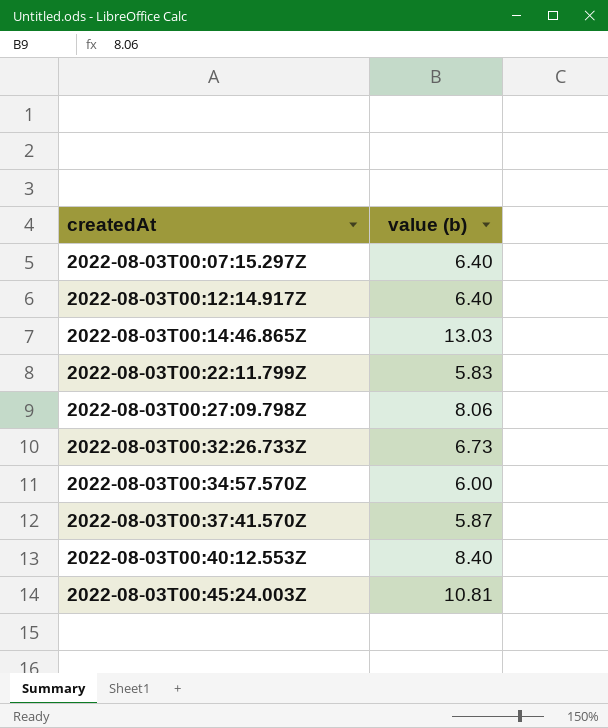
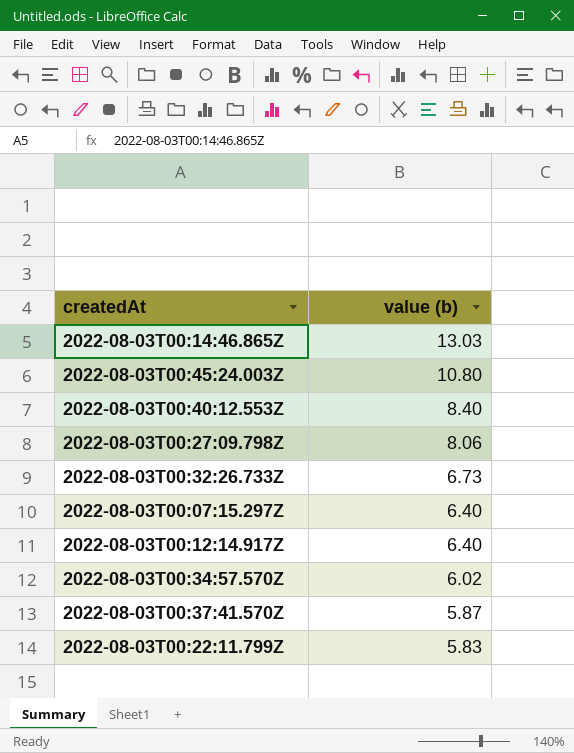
row order: createdAt ascending -> value (b) descending
2022-08-03T00:45:24.003Z | value (b): 10.81 -> 10.80
2022-08-03T00:34:57.570Z | value (b): 6.00 -> 6.02

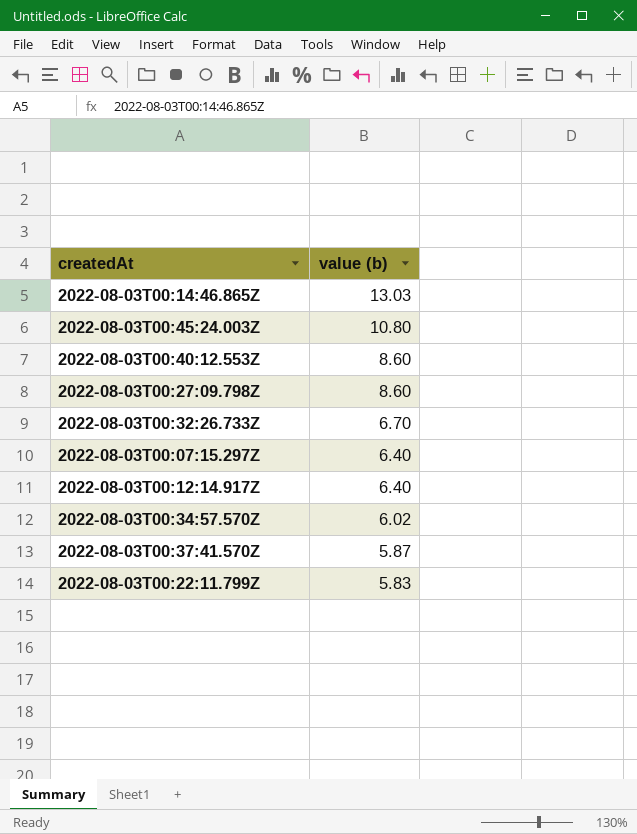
2022-08-03T00:40:12.553Z | value (b): 8.40 -> 8.60
2022-08-03T00:27:09.798Z | value (b): 8.06 -> 8.60
2022-08-03T00:32:26.733Z | value (b): 6.73 -> 6.70

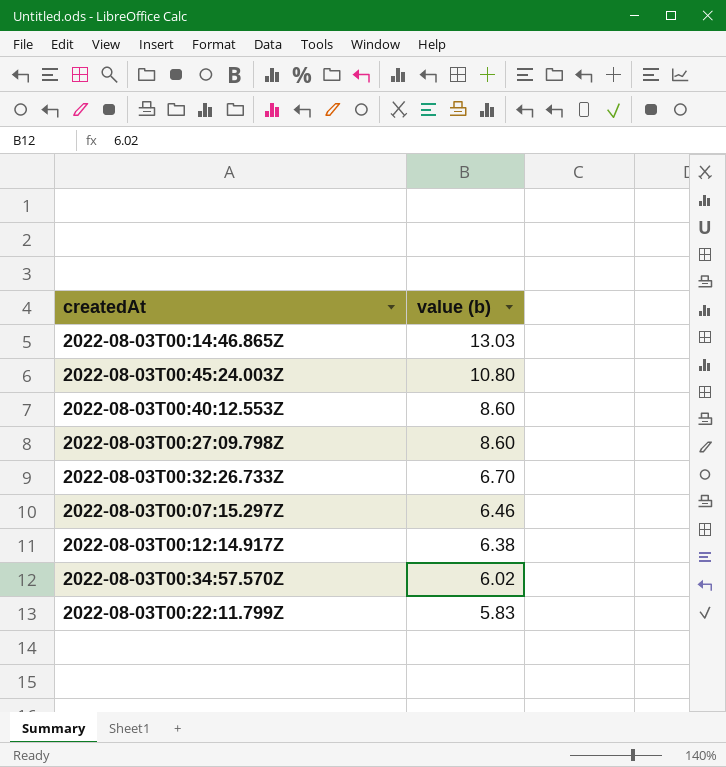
row 2022-08-03T00:37:41.570Z: 5.87 -> none
2022-08-03T00:07:15.297Z | value (b): 6.40 -> 6.46
2022-08-03T00:12:14.917Z | value (b): 6.40 -> 6.38

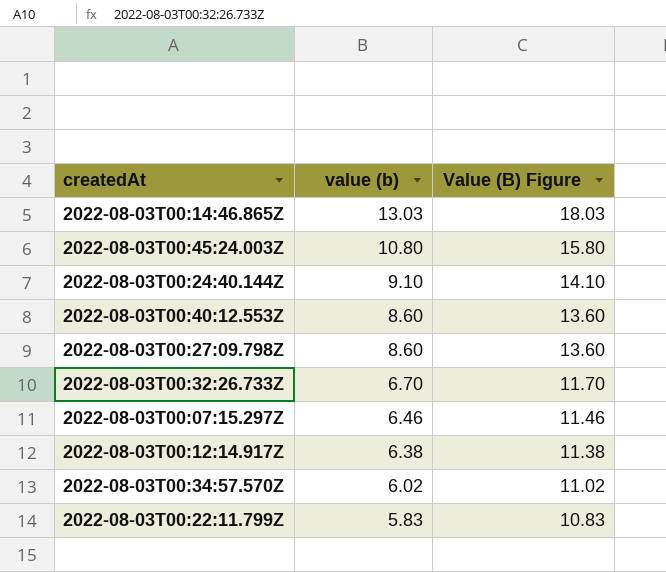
column Value (B) Figure | formula: none -> [value (b)] + 5
row 2022-08-03T00:24:40.144Z: none -> 9.10 | 14.10

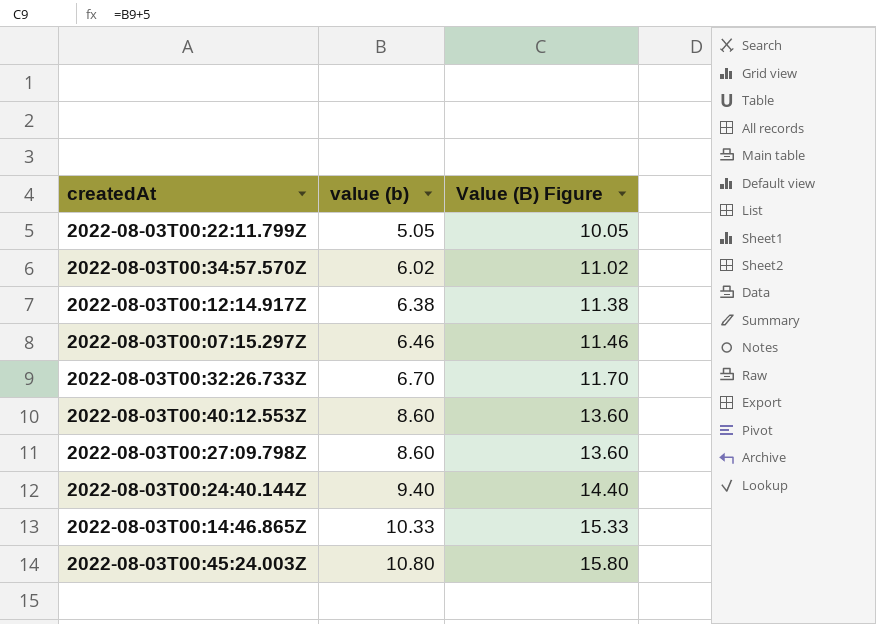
row order: value (b) descending -> value (b) ascending
2022-08-03T00:22:11.799Z | value (b): 5.83 -> 5.05
2022-08-03T00:22:11.799Z | Value (B) Figure: 10.83 -> 10.05
2022-08-03T00:24:40.144Z | value (b): 9.10 -> 9.40
2022-08-03T00:24:40.144Z | Value (B) Figure: 14.10 -> 14.40
2022-08-03T00:14:46.865Z | value (b): 13.03 -> 10.33
2022-08-03T00:14:46.865Z | Value (B) Figure: 18.03 -> 15.33

